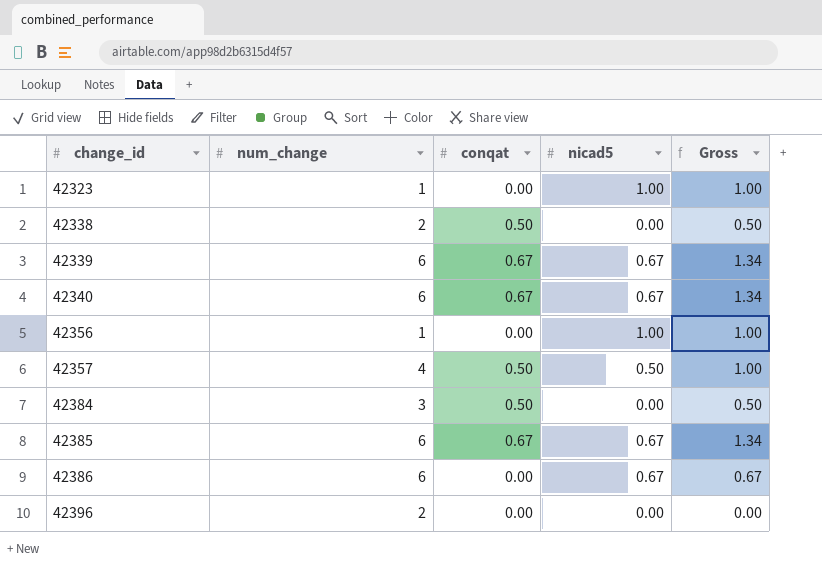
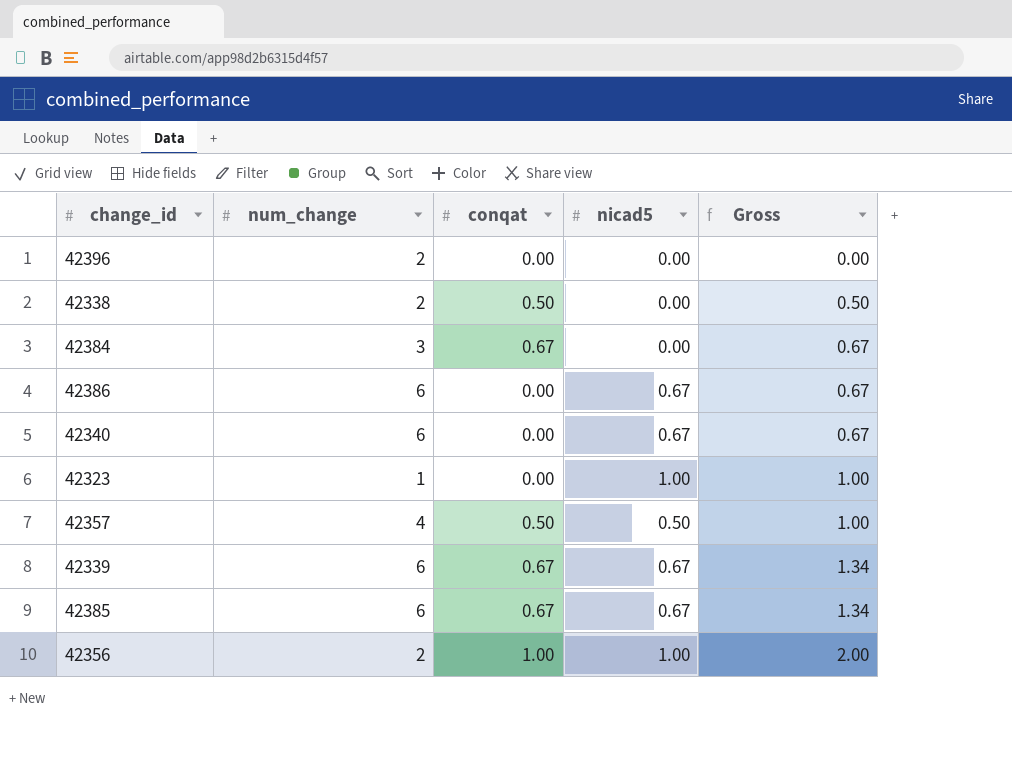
row order: change_id ascending -> Gross ascending
42384 | conqat: 0.50 -> 0.67
42384 | Gross: 0.50 -> 0.67
42340 | conqat: 0.67 -> 0.00
42340 | Gross: 1.34 -> 0.67
42356 | num_change: 1 -> 2
42356 | conqat: 0.00 -> 1.00
42356 | Gross: 1.00 -> 2.00

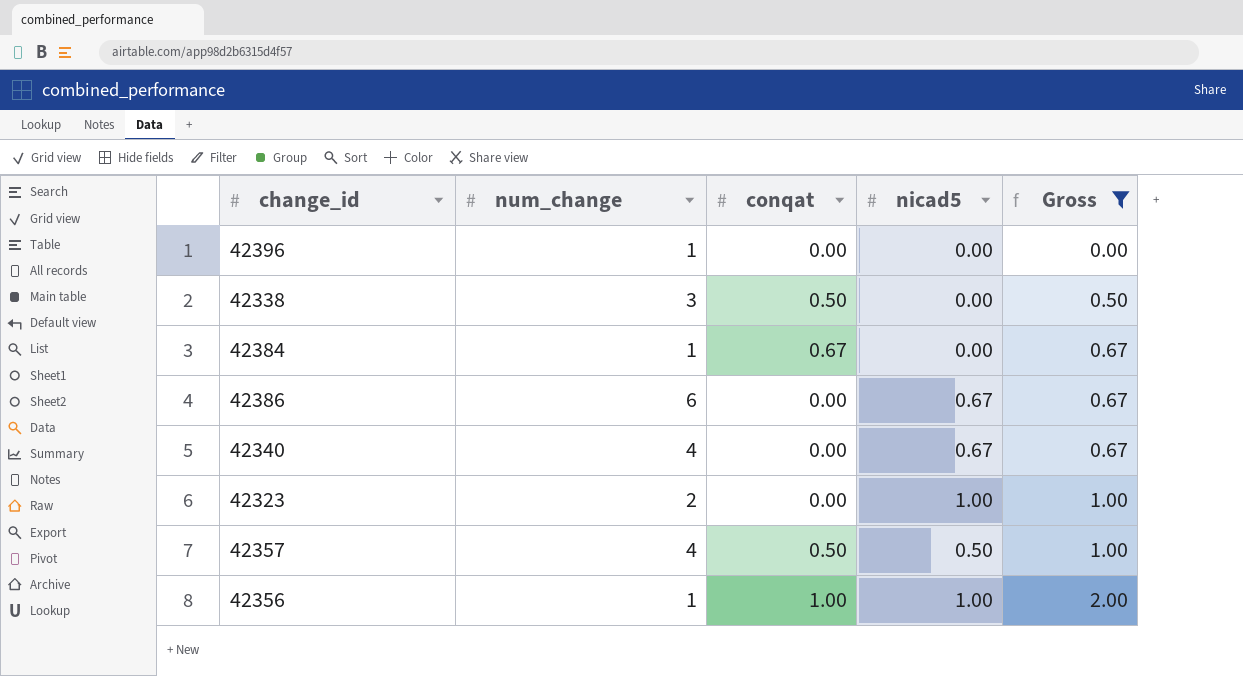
filter: none -> Gross != 1.34
42396 | num_change: 2 -> 1
42338 | num_change: 2 -> 3
42384 | num_change: 3 -> 1
42340 | num_change: 6 -> 4
42323 | num_change: 1 -> 2
42356 | num_change: 2 -> 1

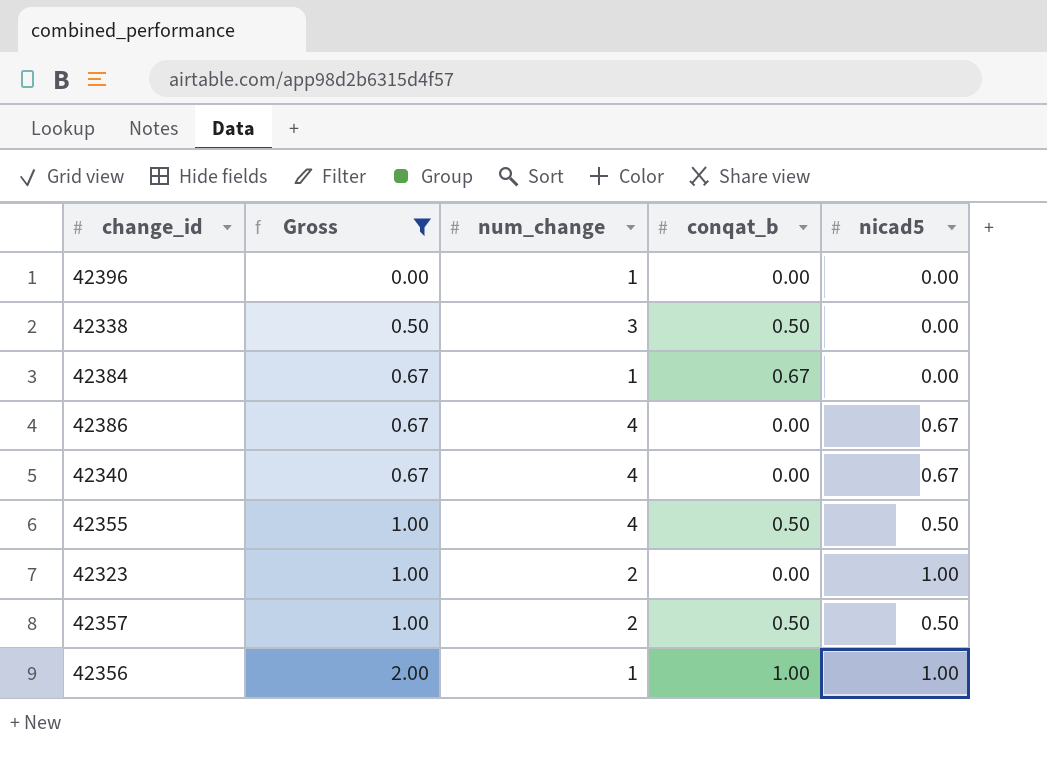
column Gross | position: 5 -> 2
column name: conqat -> conqat_b
42386 | num_change: 6 -> 4
row 42355: none -> 1.00 | 4 | 0.50 | 0.50
42357 | num_change: 4 -> 2

